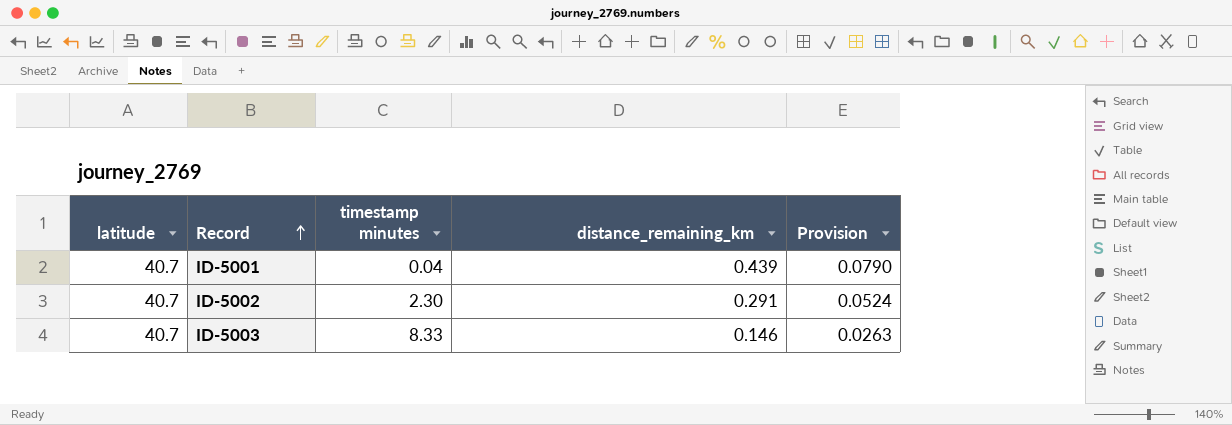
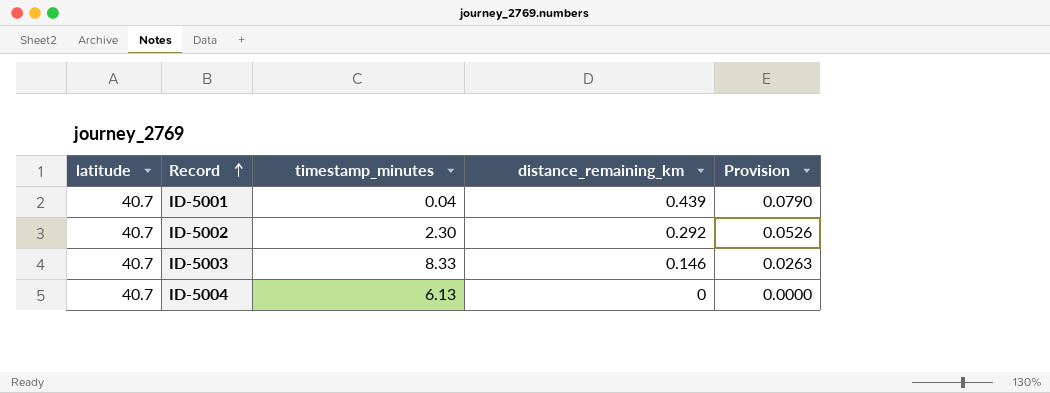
column name: timestamp minutes -> timestamp_minutes
ID-5002 | distance_remaining_km: 0.291 -> 0.292
ID-5002 | Provision: 0.0524 -> 0.0526
row ID-5004: none -> 40.7 | 6.13 | 0 | 0.0000

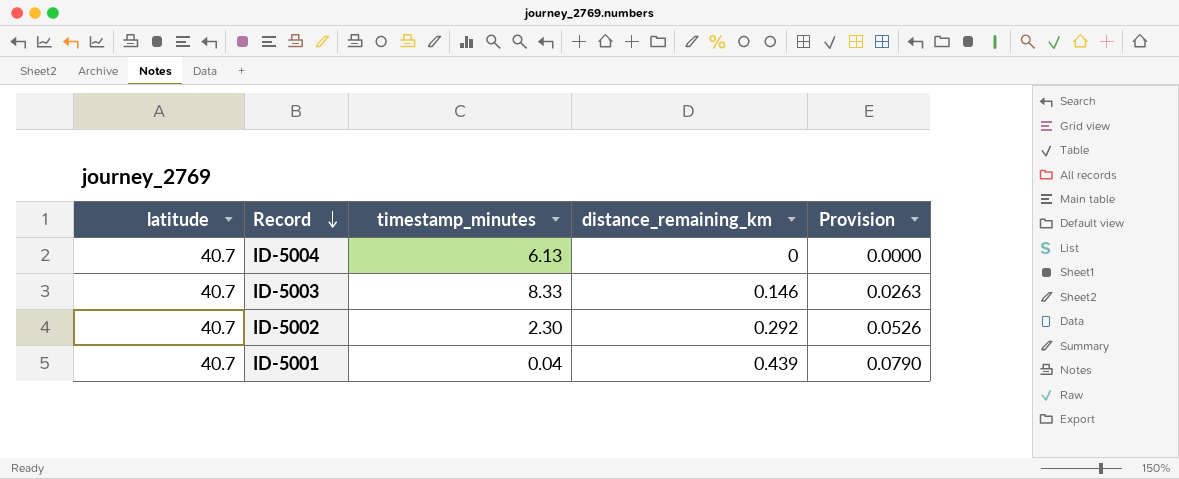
row order: Record ascending -> Record descending

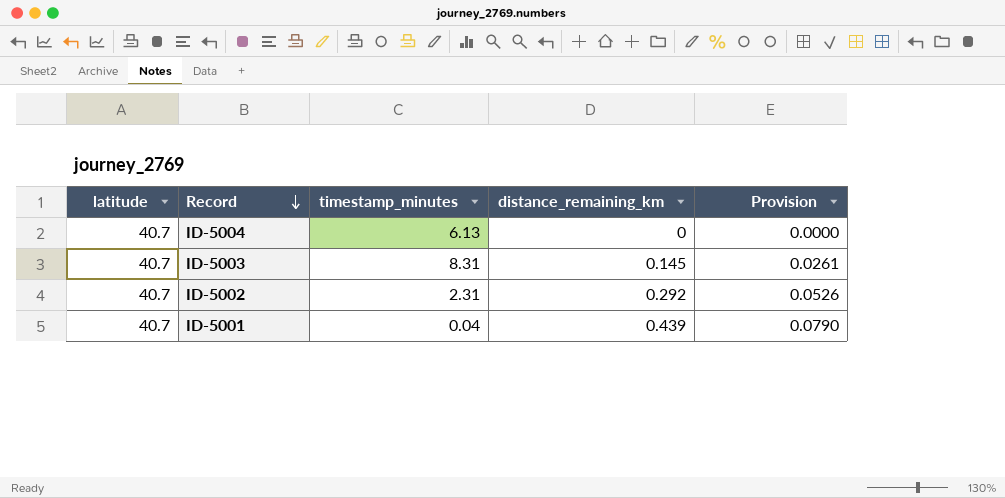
ID-5003 | timestamp_minutes: 8.33 -> 8.31
ID-5003 | distance_remaining_km: 0.146 -> 0.145
ID-5003 | Provision: 0.0263 -> 0.0261
ID-5002 | timestamp_minutes: 2.30 -> 2.31

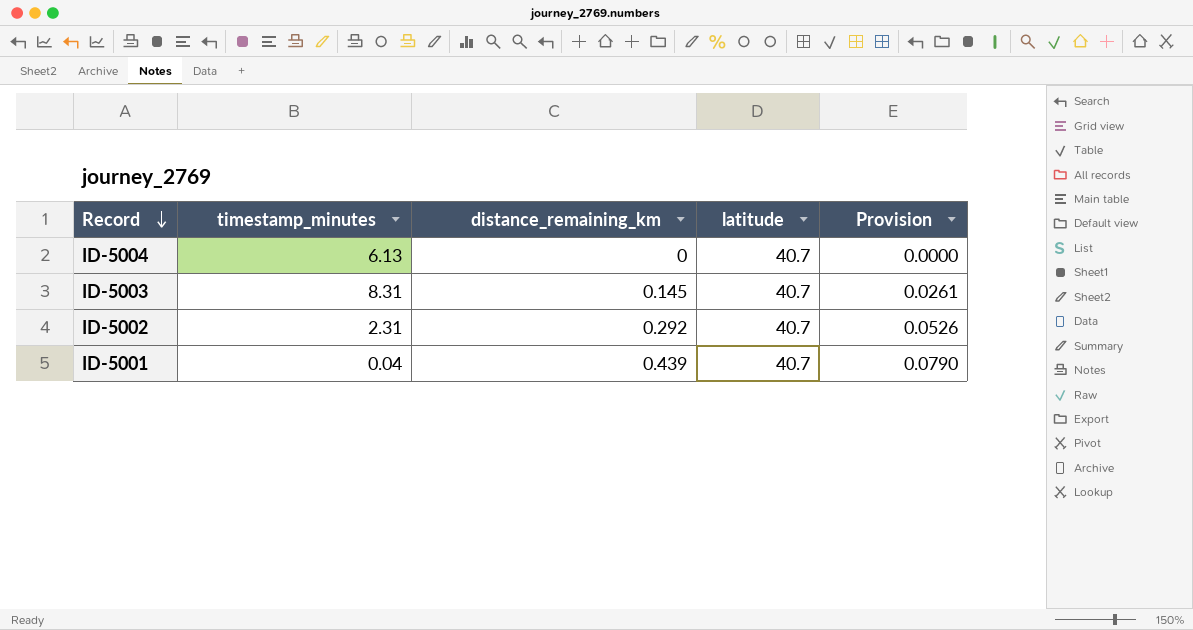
column latitude | position: 1 -> 4

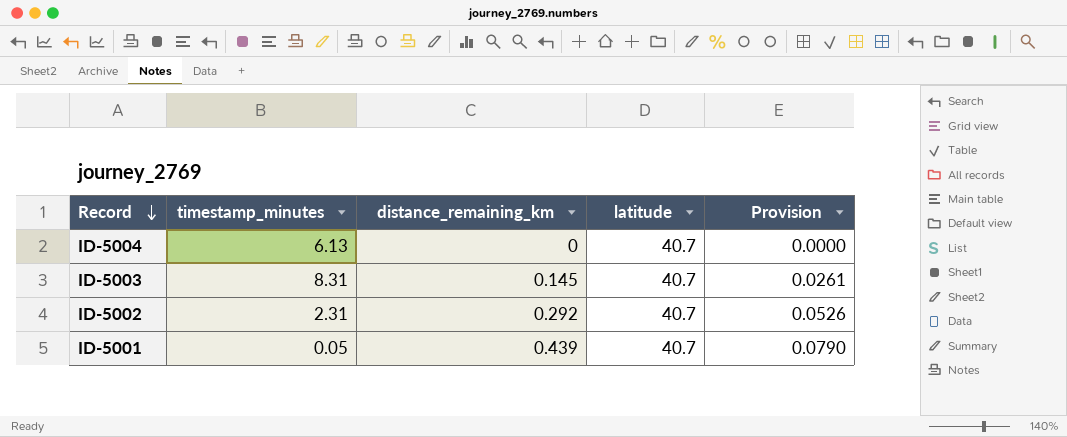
ID-5001 | timestamp_minutes: 0.04 -> 0.05

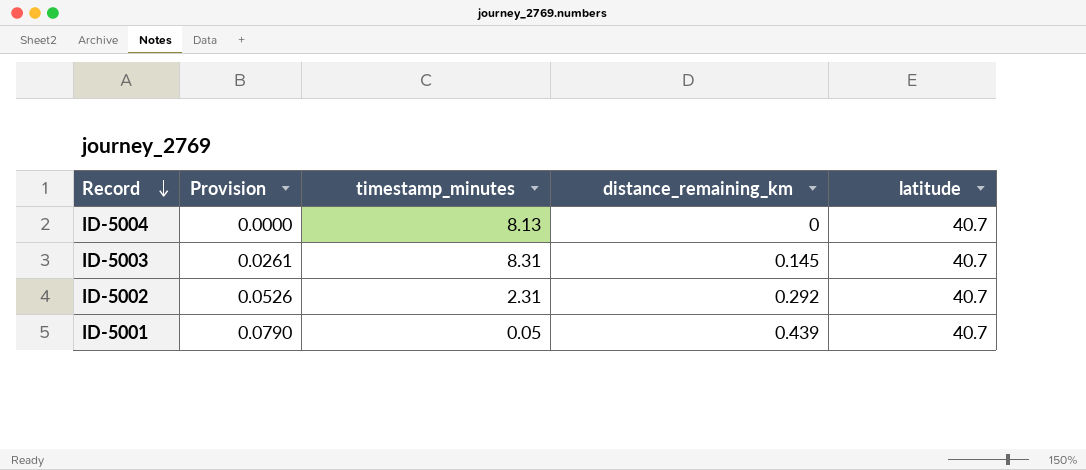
column Provision | position: 5 -> 2
ID-5004 | timestamp_minutes: 6.13 -> 8.13

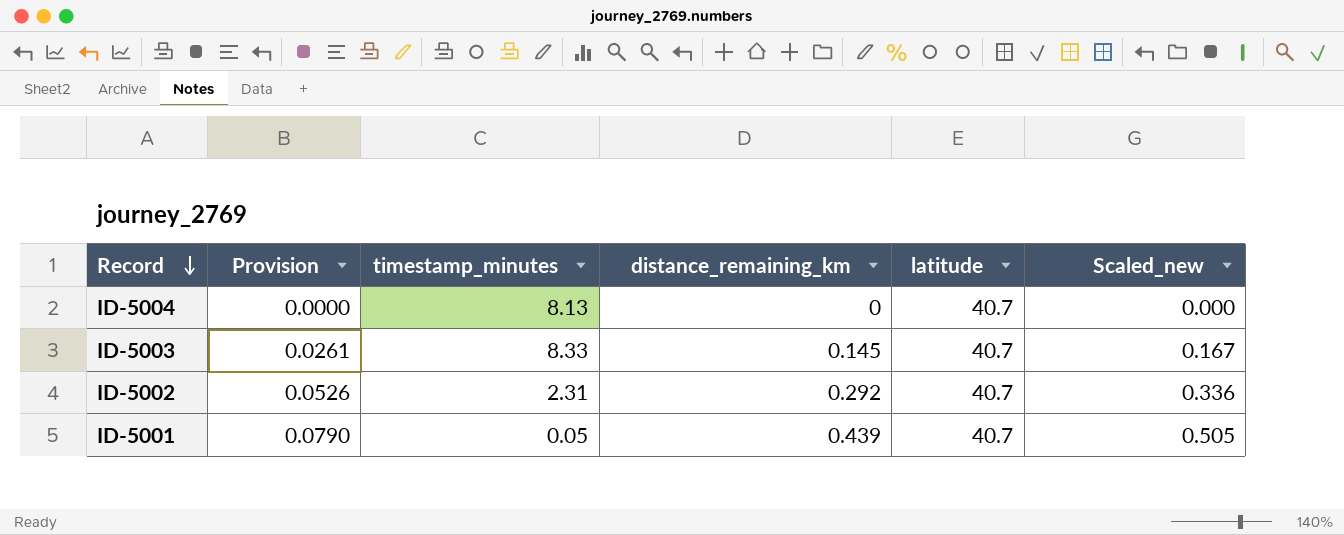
column Scaled_new | formula: none -> [distance_remaining_km] * 1.15
ID-5003 | timestamp_minutes: 8.31 -> 8.33

